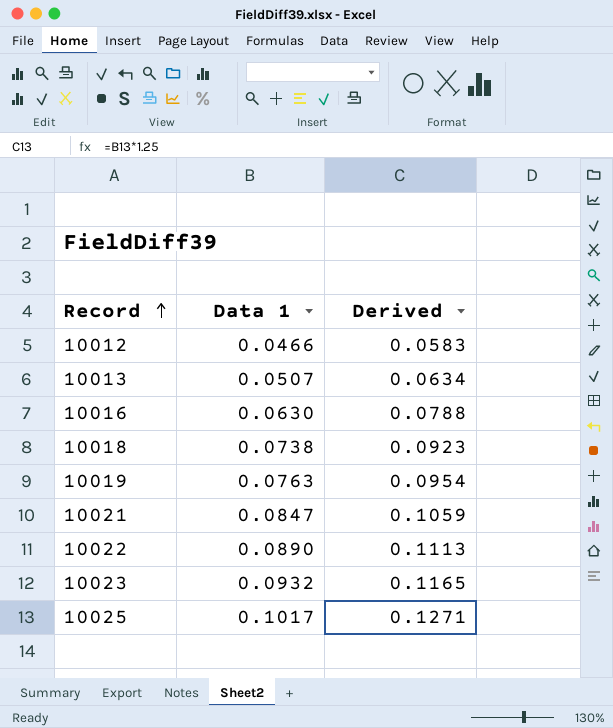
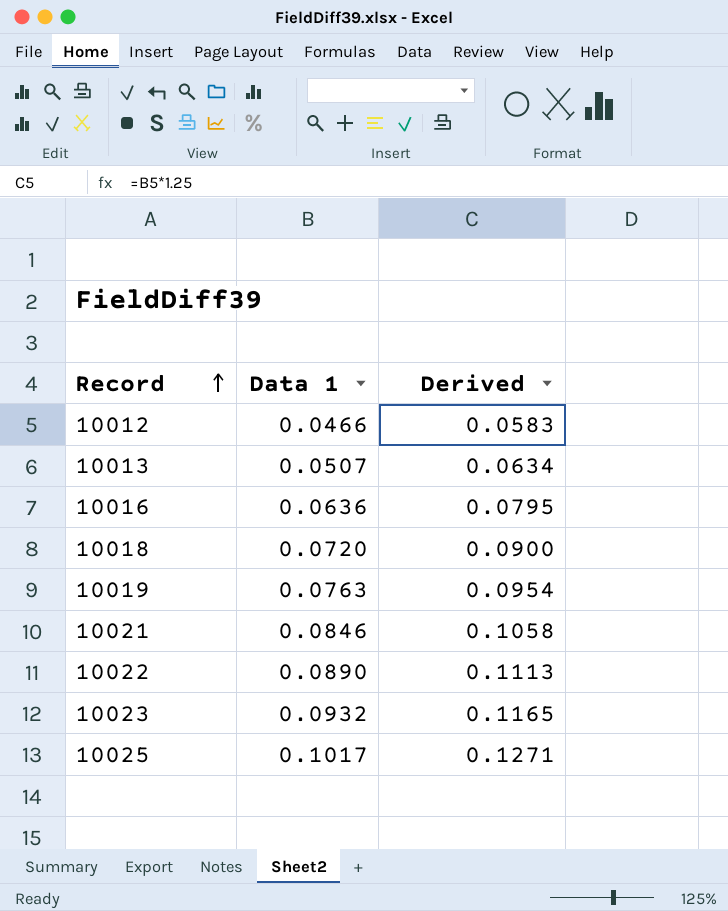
10016 | Data 1: 0.0630 -> 0.0636
10016 | Derived: 0.0788 -> 0.0795
10018 | Data 1: 0.0738 -> 0.0720
10018 | Derived: 0.0923 -> 0.0900
10021 | Data 1: 0.0847 -> 0.0846
10021 | Derived: 0.1059 -> 0.1058

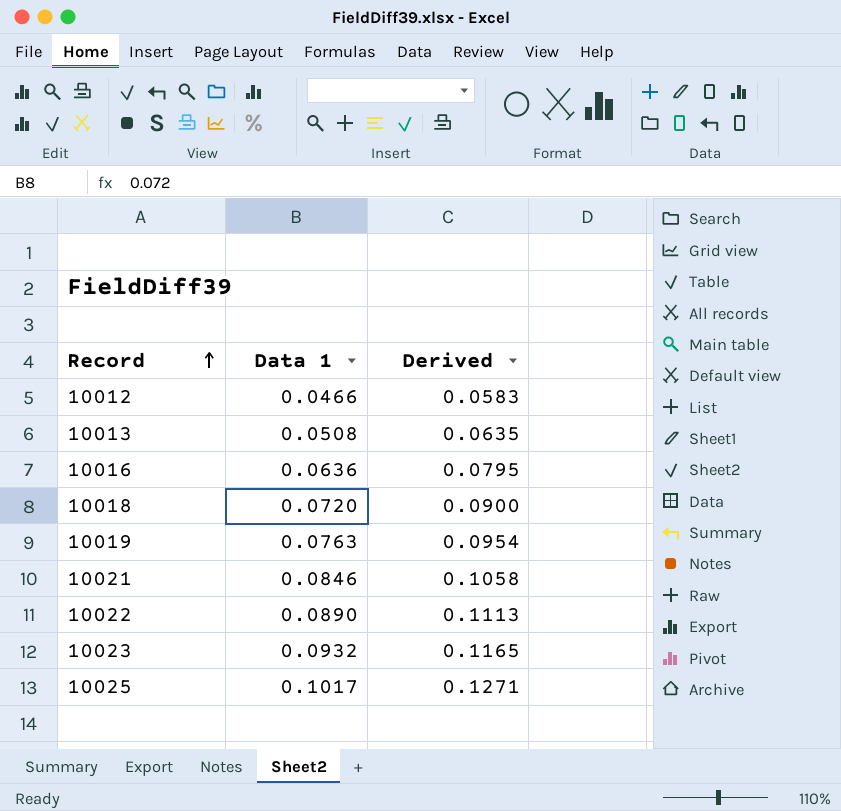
10013 | Data 1: 0.0507 -> 0.0508
10013 | Derived: 0.0634 -> 0.0635

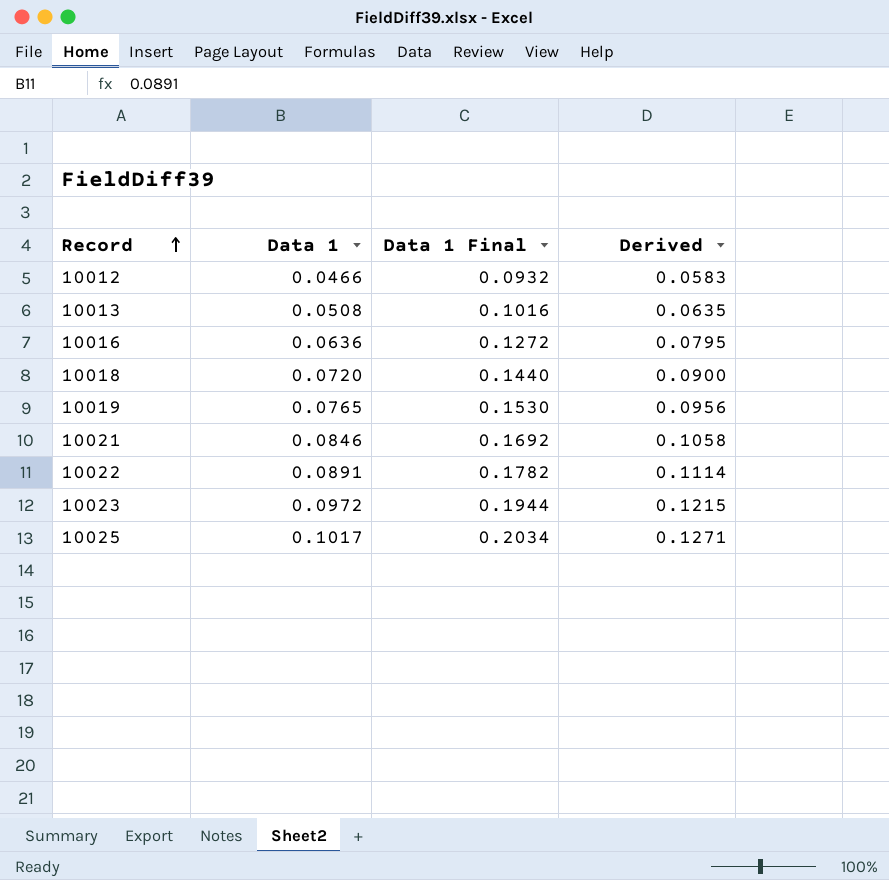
column Data 1 Final | formula: none -> [Data 1] * 2
10019 | Data 1: 0.0763 -> 0.0765
10019 | Derived: 0.0954 -> 0.0956
10022 | Data 1: 0.0890 -> 0.0891
10022 | Derived: 0.1113 -> 0.1114
10023 | Data 1: 0.0932 -> 0.0972
10023 | Derived: 0.1165 -> 0.1215

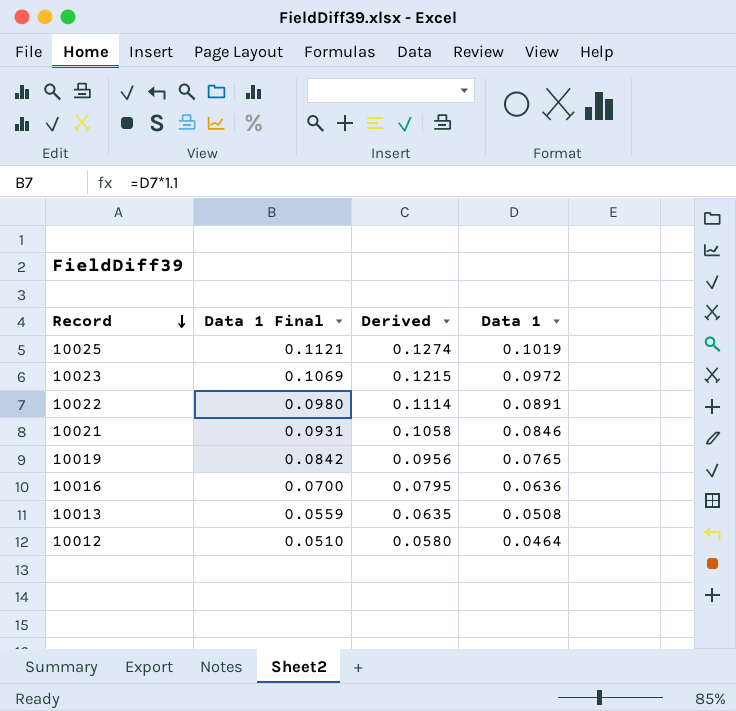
row order: Record ascending -> Record descending
column Data 1 Final | formula: [Data 1] * 2 -> [Data 1] * 1.1
column Data 1 | position: 2 -> 4
row 10018: 0.0720 | 0.1440 | 0.0900 -> none
10025 | Derived: 0.1271 -> 0.1274
10025 | Data 1: 0.1017 -> 0.1019
10012 | Derived: 0.0583 -> 0.0580
10012 | Data 1: 0.0466 -> 0.0464

